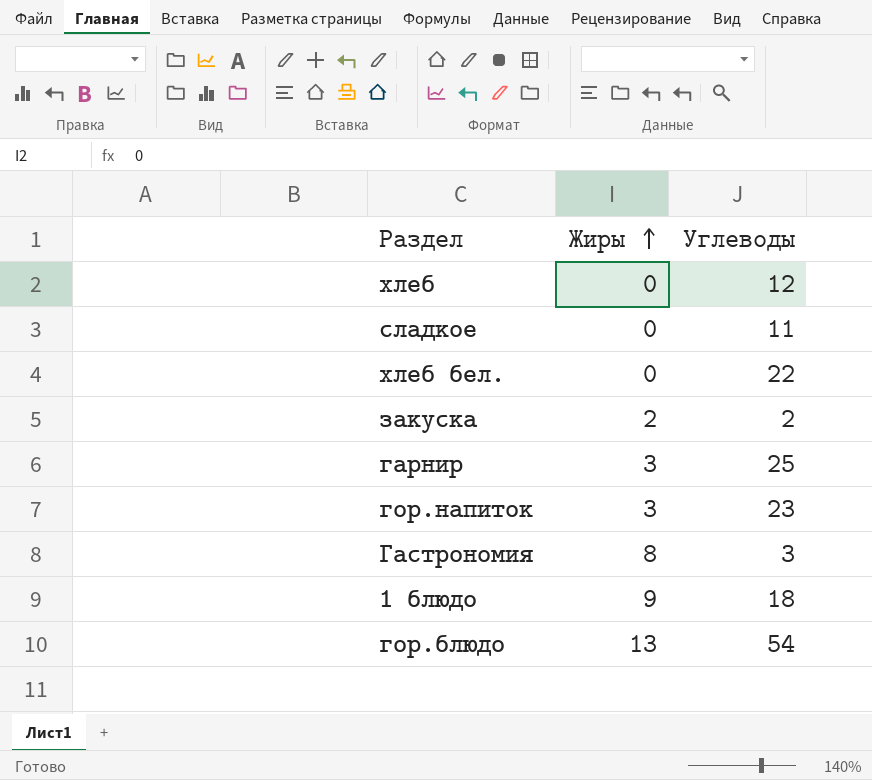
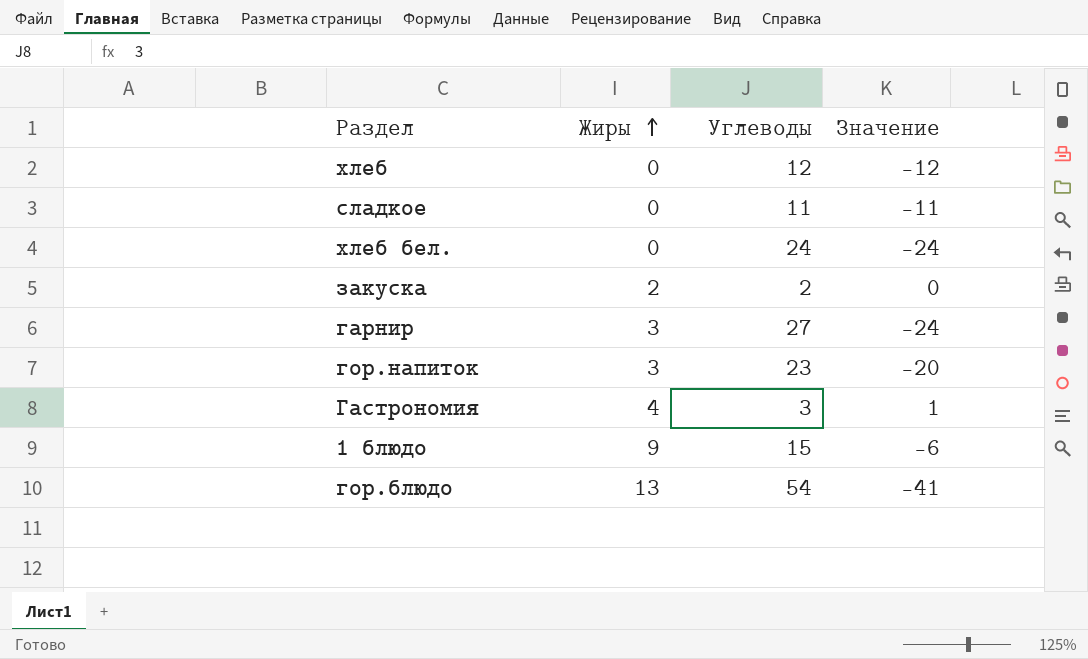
column Значение | formula: none -> [Жиры] - [Углеводы]
хлеб бел. | Углеводы: 22 -> 24
гарнир | Углеводы: 25 -> 27
Гастрономия | Жиры: 8 -> 4
1 блюдо | Углеводы: 18 -> 15

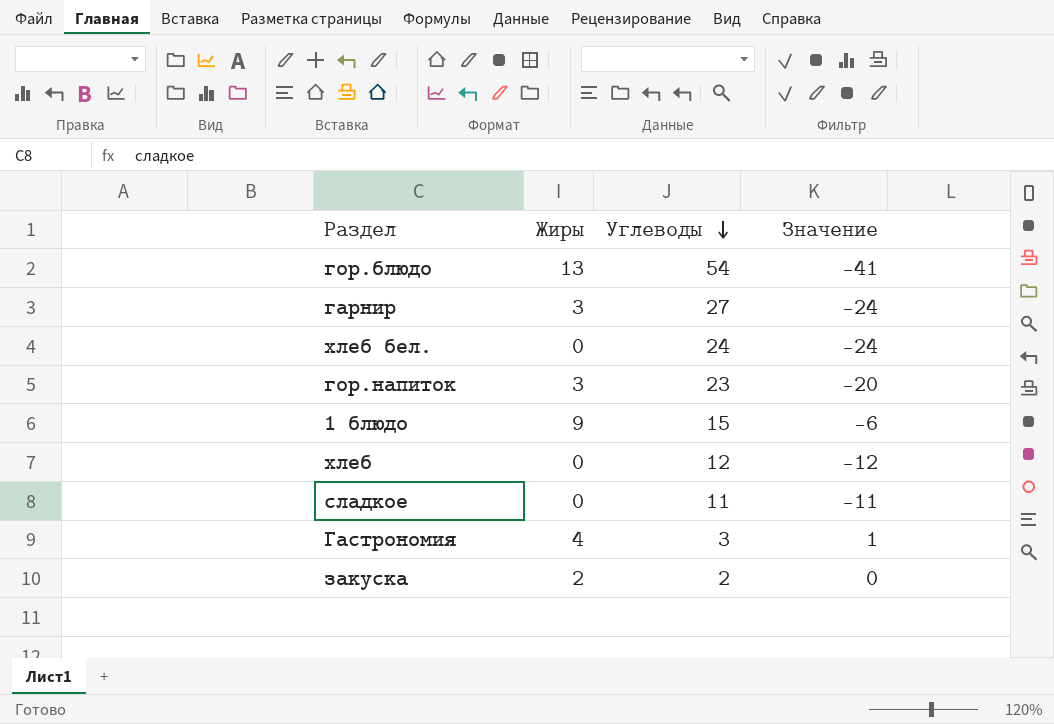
row order: Жиры ascending -> Углеводы descending

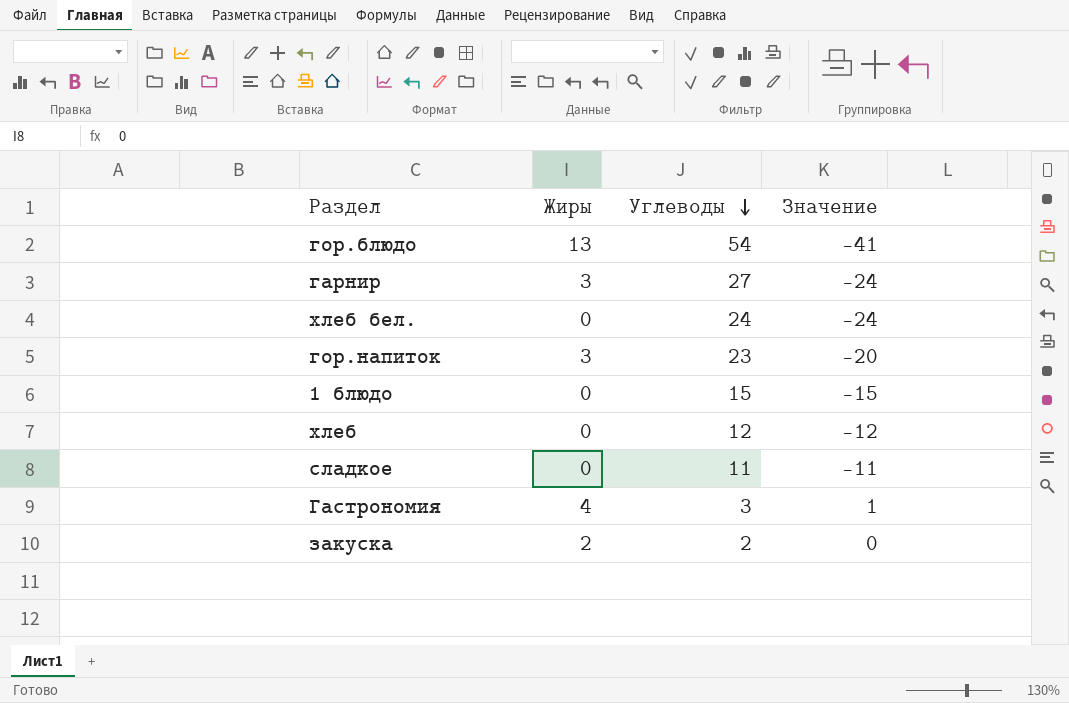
1 блюдо | Жиры: 9 -> 0
1 блюдо | Значение: -6 -> -15

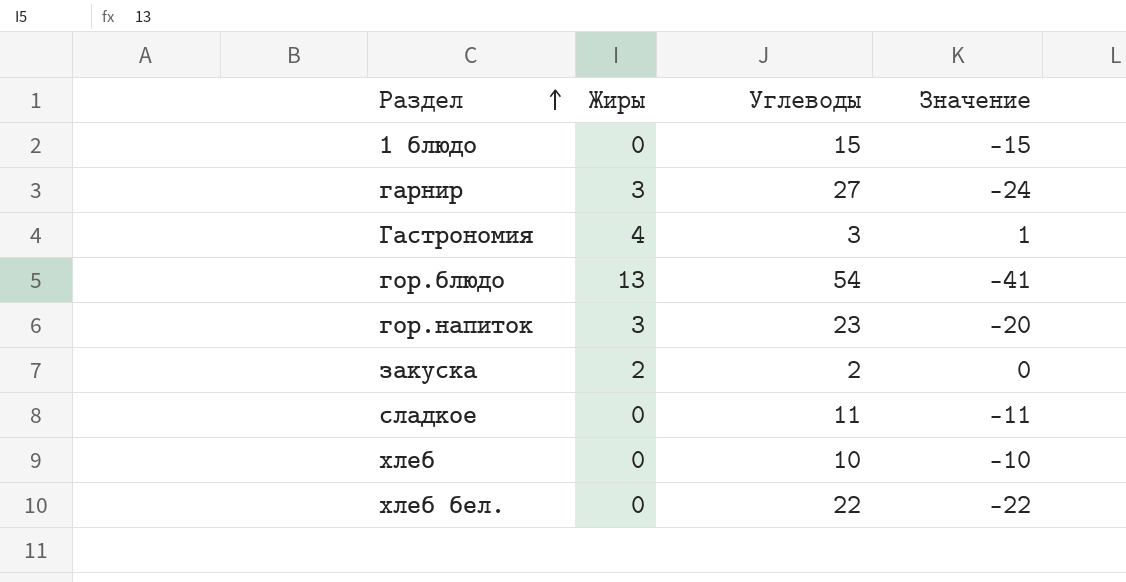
row order: Углеводы descending -> Раздел ascending
хлеб | Углеводы: 12 -> 10
хлеб | Значение: -12 -> -10
хлеб бел. | Углеводы: 24 -> 22
хлеб бел. | Значение: -24 -> -22

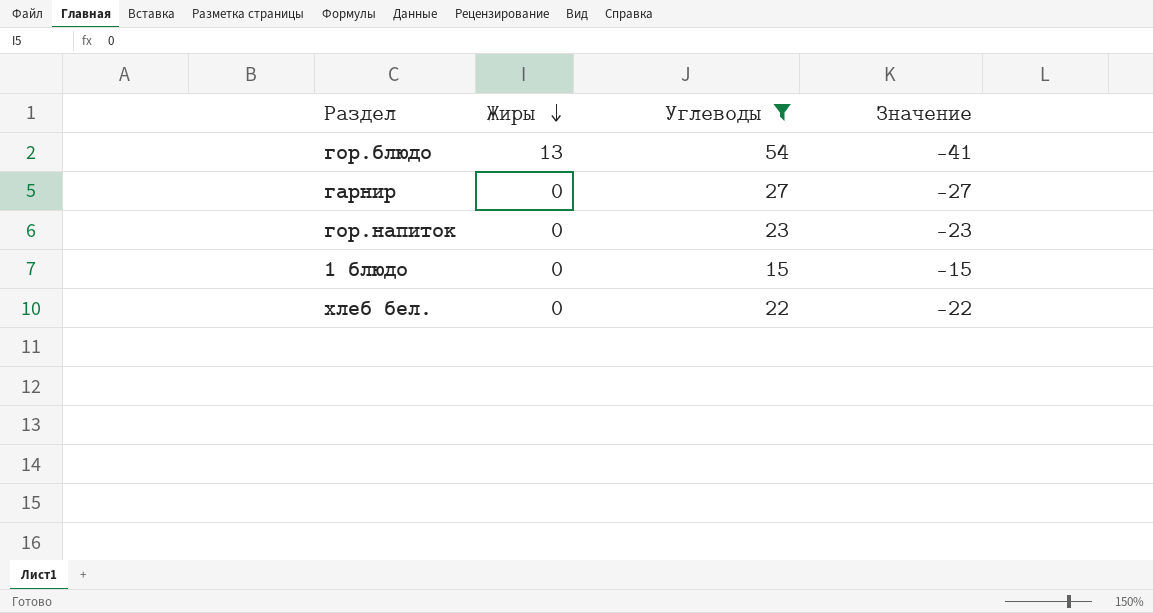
filter: none -> Углеводы >= 15
row order: Раздел ascending -> Жиры descending
гарнир | Жиры: 3 -> 0
гарнир | Значение: -24 -> -27
гор.напиток | Жиры: 3 -> 0
гор.напиток | Значение: -20 -> -23

